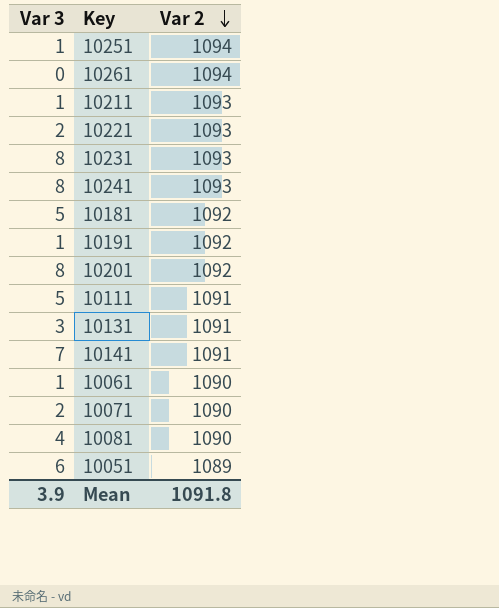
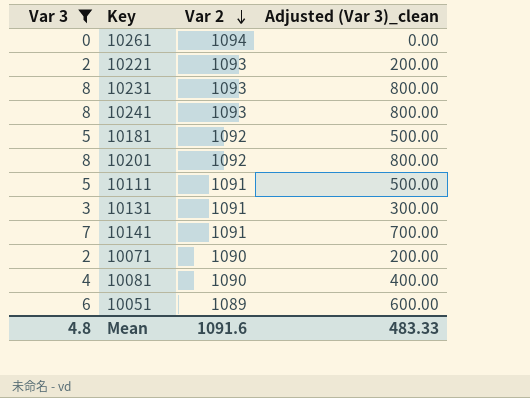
filter: none -> Var 3 != 1
column Adjusted (Var 3)_clean | formula: none -> [Var 3] * 100
Mean | Var 3: 3.9 -> 4.8
Mean | Var 2: 1091.8 -> 1091.6

